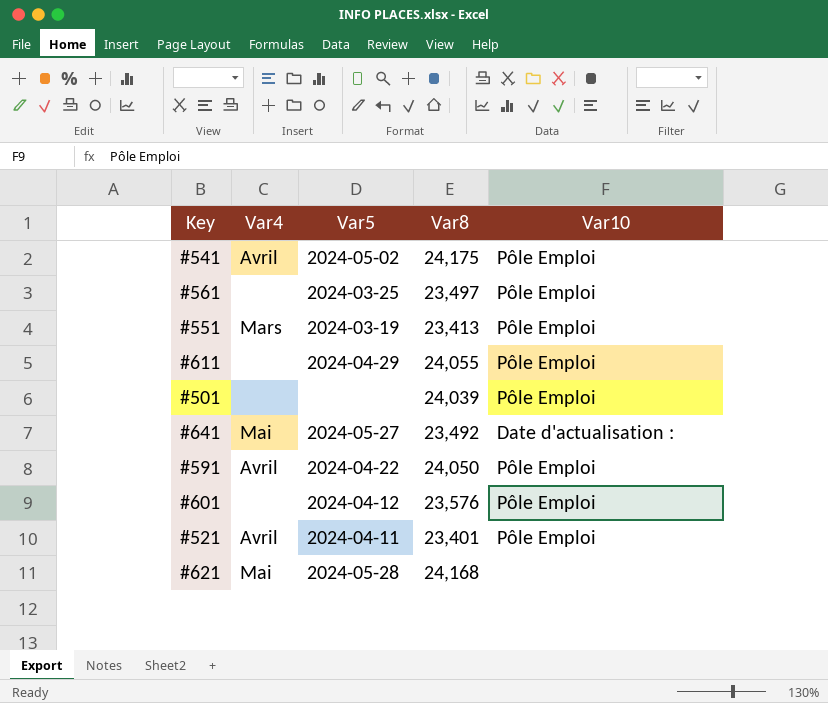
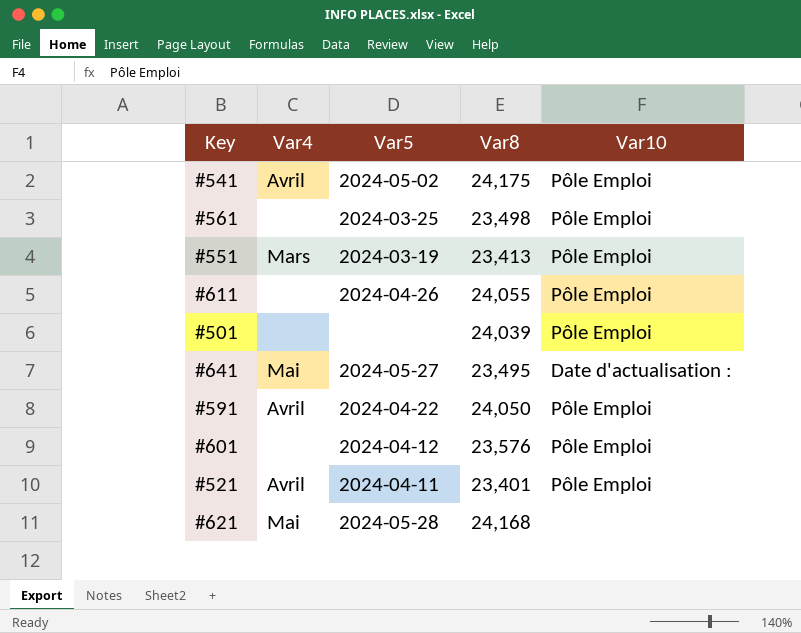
#561 | Var8: 23,497 -> 23,498
#611 | Var5: 2024-04-29 -> 2024-04-26
#641 | Var8: 23,492 -> 23,495

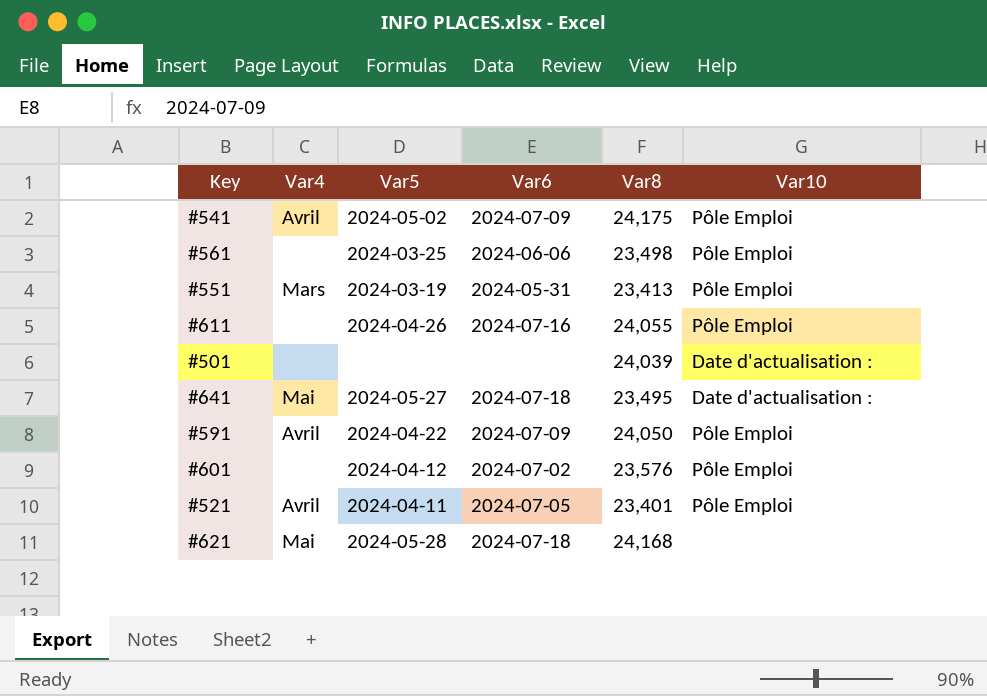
column Var6 | position: none -> 4
#501 | Var10: Pôle Emploi -> Date d'actualisation :

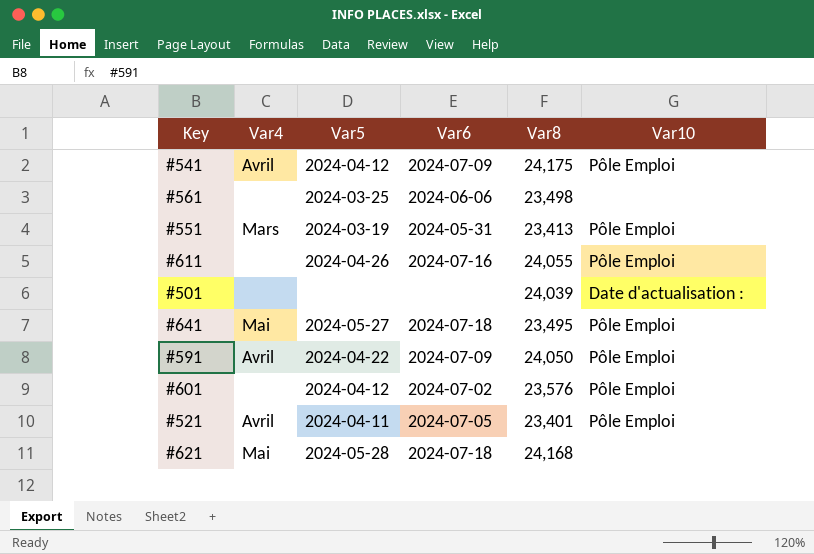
#541 | Var5: 2024-05-02 -> 2024-04-12
#561 | Var10: Pôle Emploi -> none
#641 | Var10: Date d'actualisation : -> Pôle Emploi

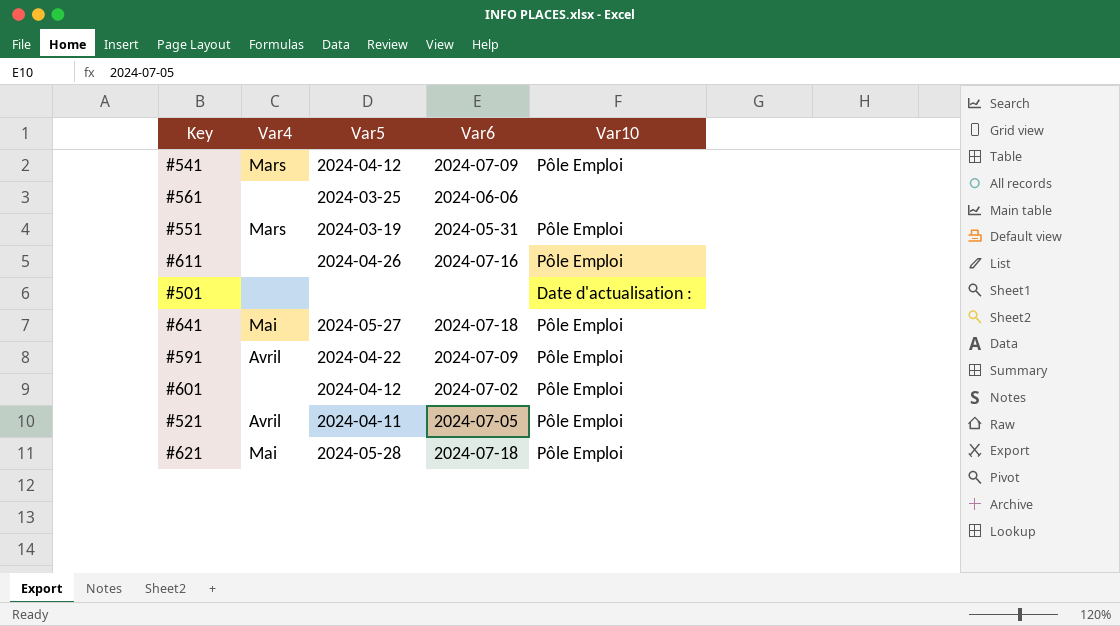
column Var8 | position: 5 -> none
#541 | Var4: Avril -> Mars
#621 | Var10: none -> Pôle Emploi

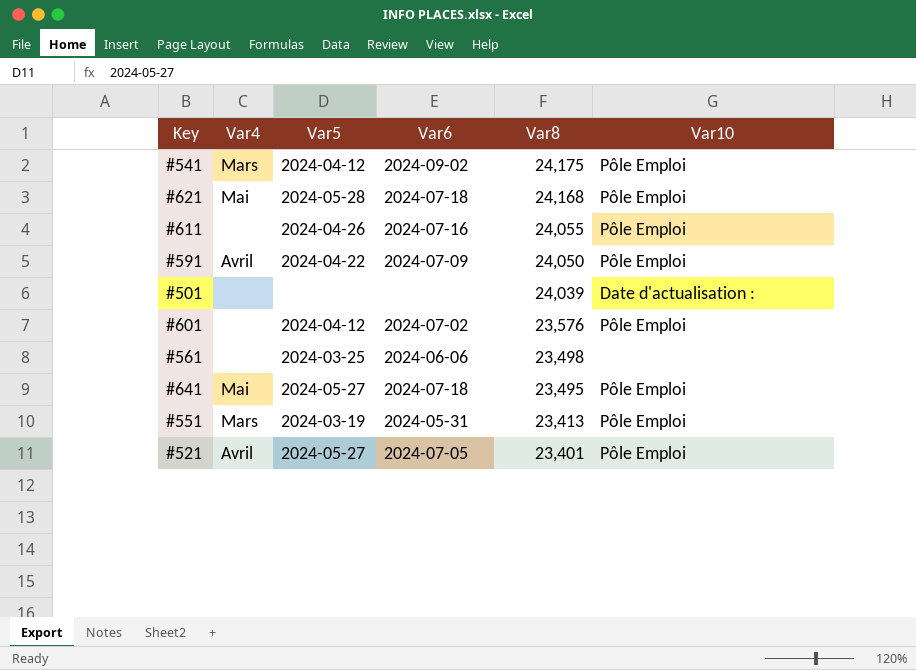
row order: none -> Var8 descending
column Var8 | position: none -> 5
#541 | Var6: 2024-07-09 -> 2024-09-02
#521 | Var5: 2024-04-11 -> 2024-05-27

